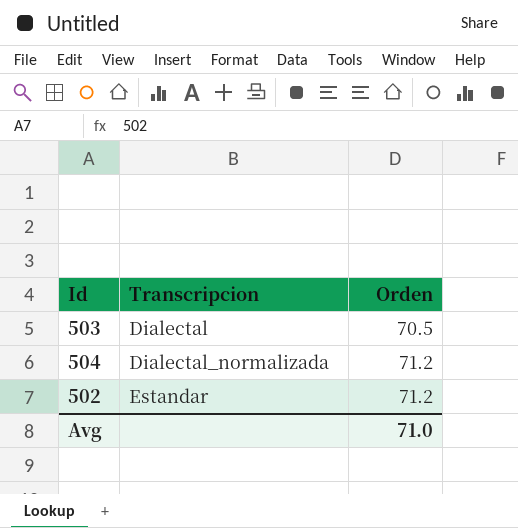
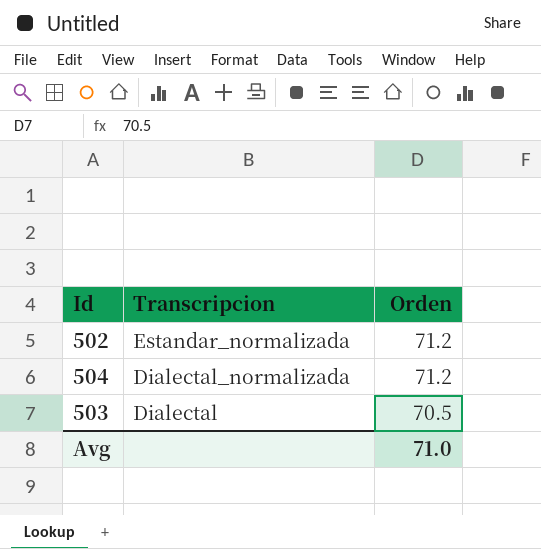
row order: Transcripcion ascending -> Transcripcion descending
502 | Transcripcion: Estandar -> Estandar_normalizada

